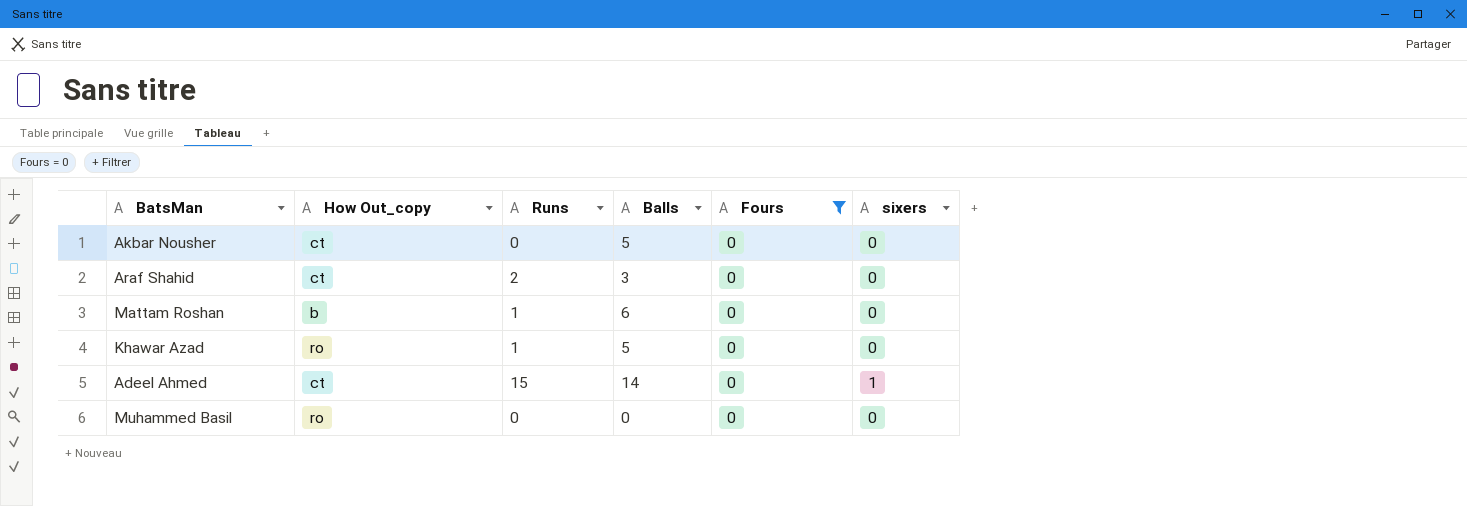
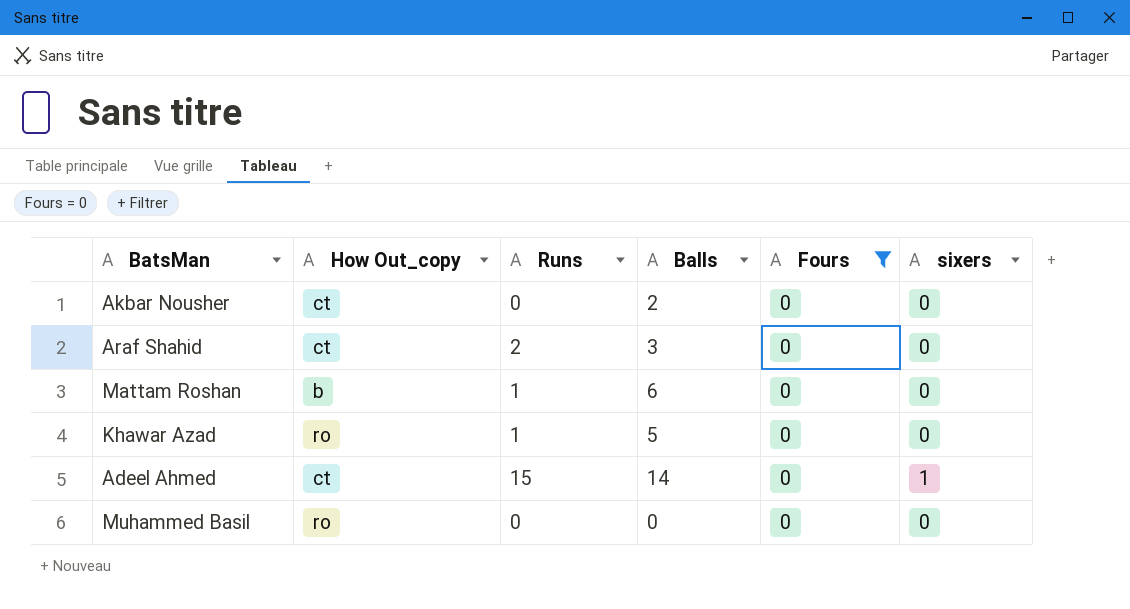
Akbar Nousher | Balls: 5 -> 2

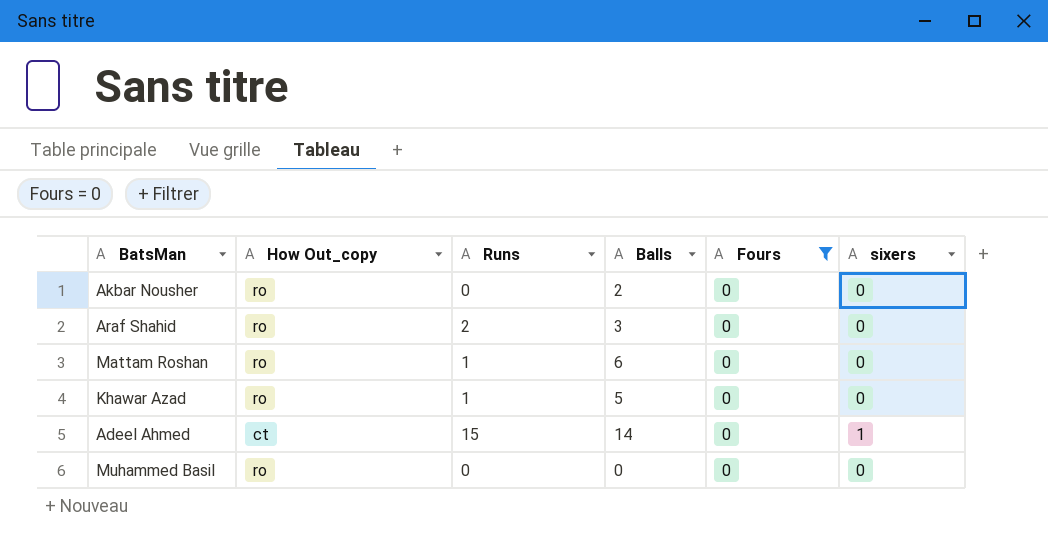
Akbar Nousher | How Out_copy: ct -> ro
Araf Shahid | How Out_copy: ct -> ro
Mattam Roshan | How Out_copy: b -> ro

